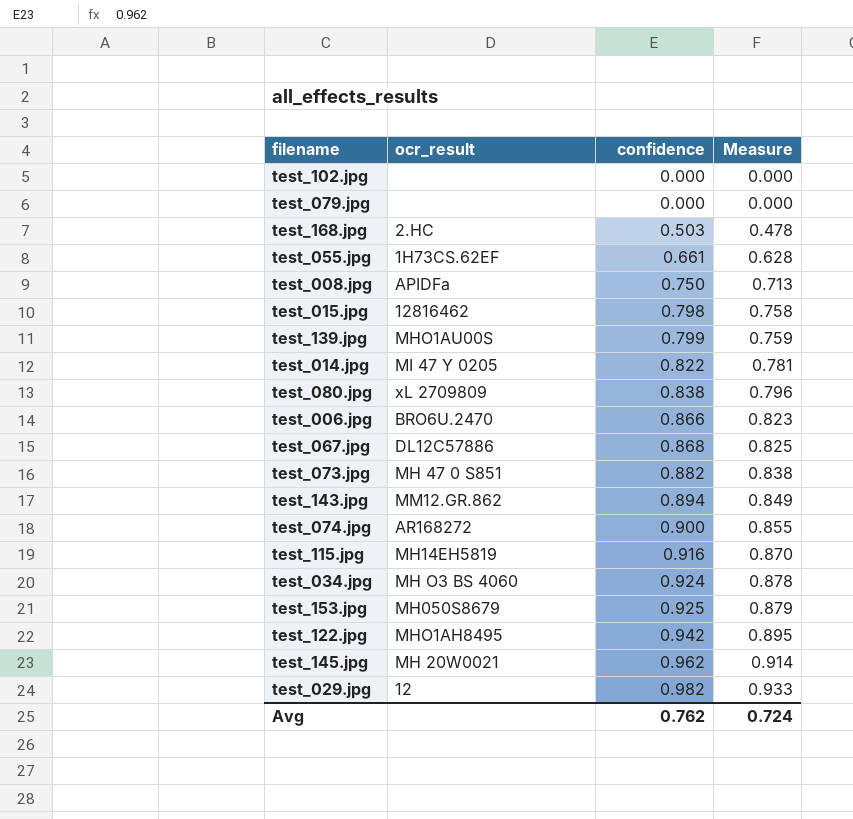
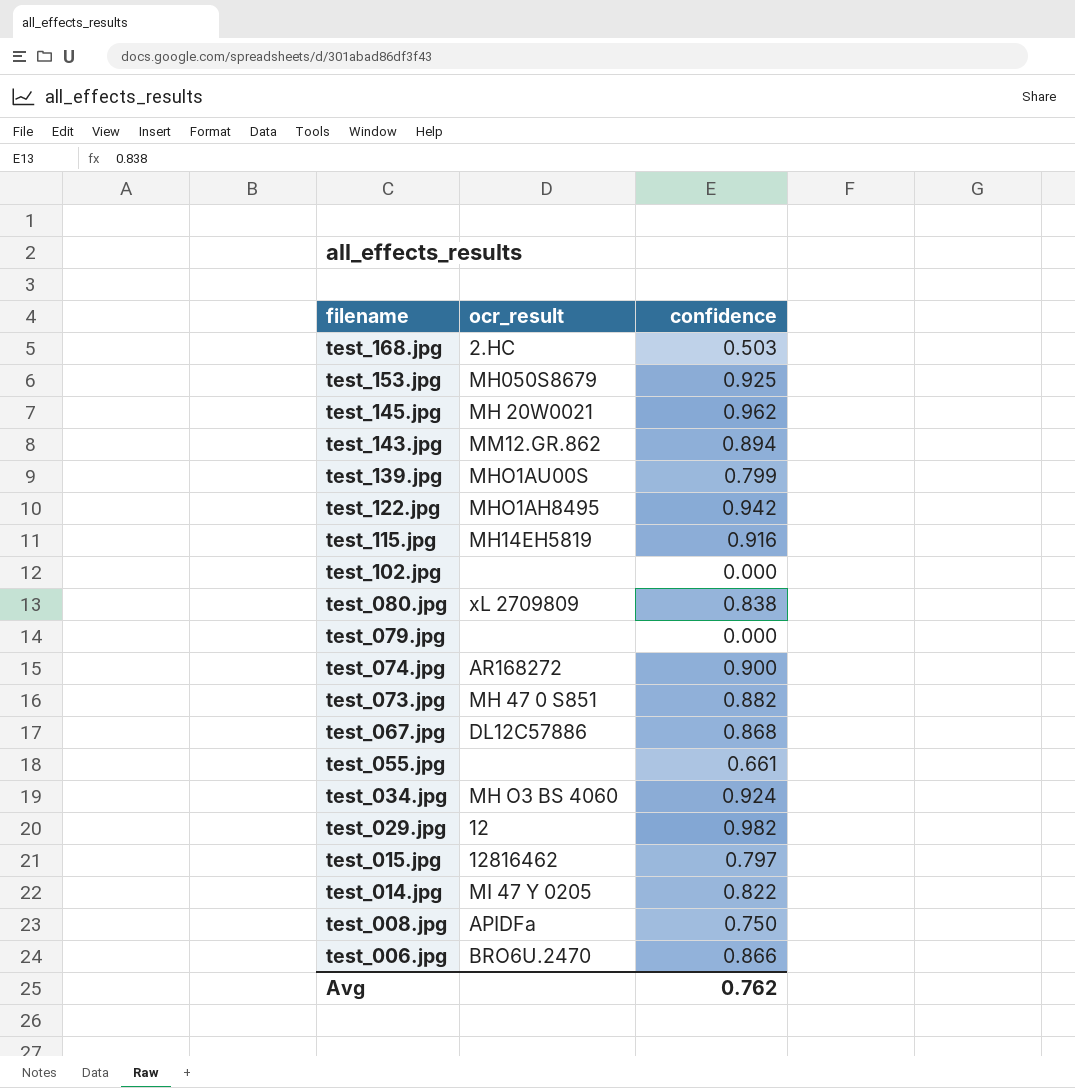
row order: confidence ascending -> filename descending
column Measure | formula: [confidence] * 0.95 -> none
test_055.jpg | ocr_result: 1H73CS.62EF -> none
test_015.jpg | confidence: 0.798 -> 0.797

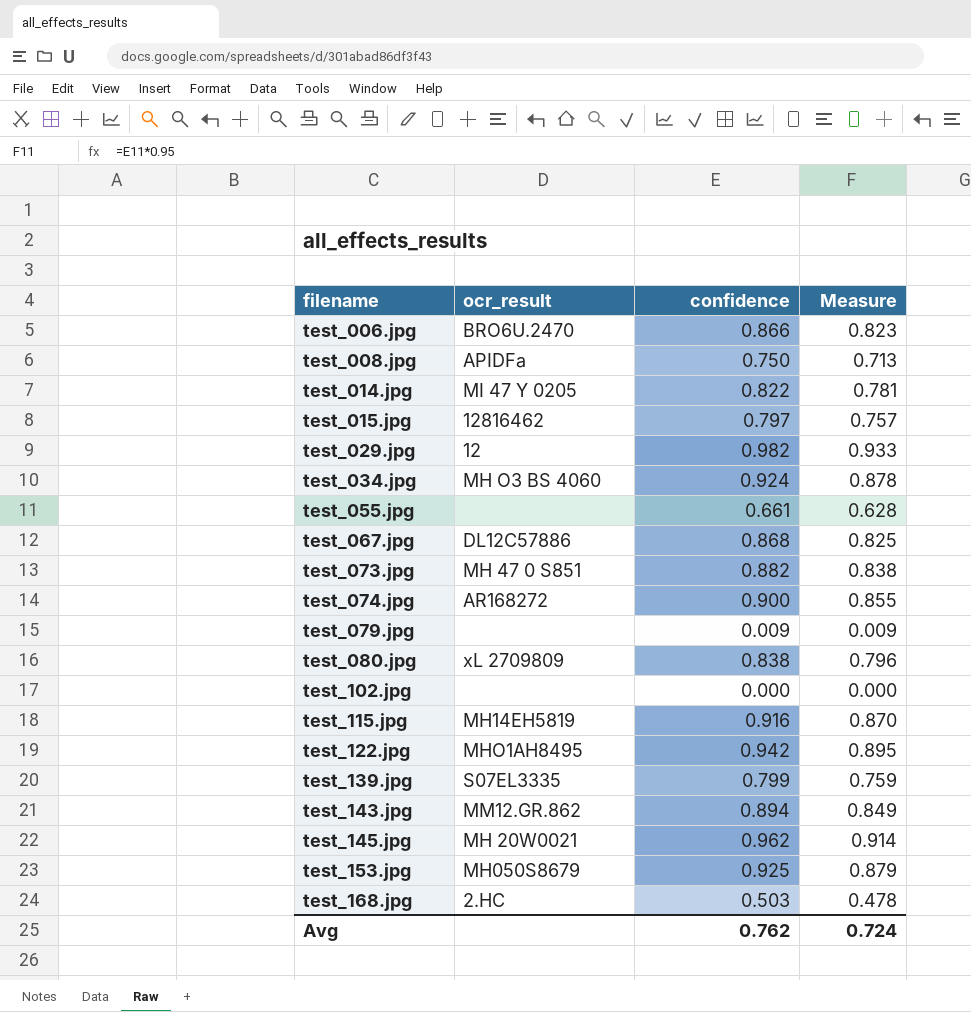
row order: filename descending -> filename ascending
column Measure | formula: none -> [confidence] * 0.95
test_079.jpg | confidence: 0.000 -> 0.009
test_139.jpg | ocr_result: MHO1AU00S -> S07EL3335

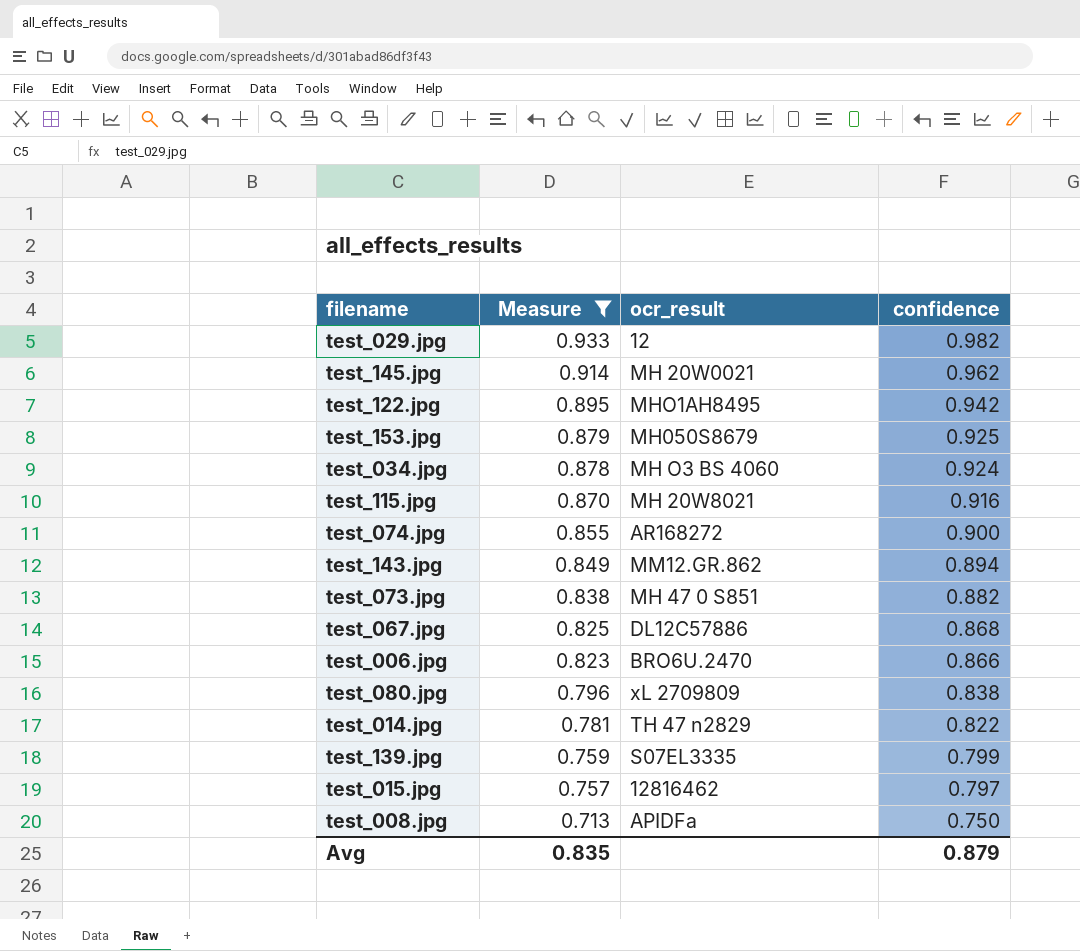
filter: none -> Measure >= 0.713
row order: filename ascending -> Measure descending
column Measure | position: 4 -> 2
test_115.jpg | ocr_result: MH14EH5819 -> MH 20W8021
test_014.jpg | ocr_result: MI 47 Y 0205 -> TH 47 n2829
Avg | Measure: 0.724 -> 0.835
Avg | confidence: 0.762 -> 0.879

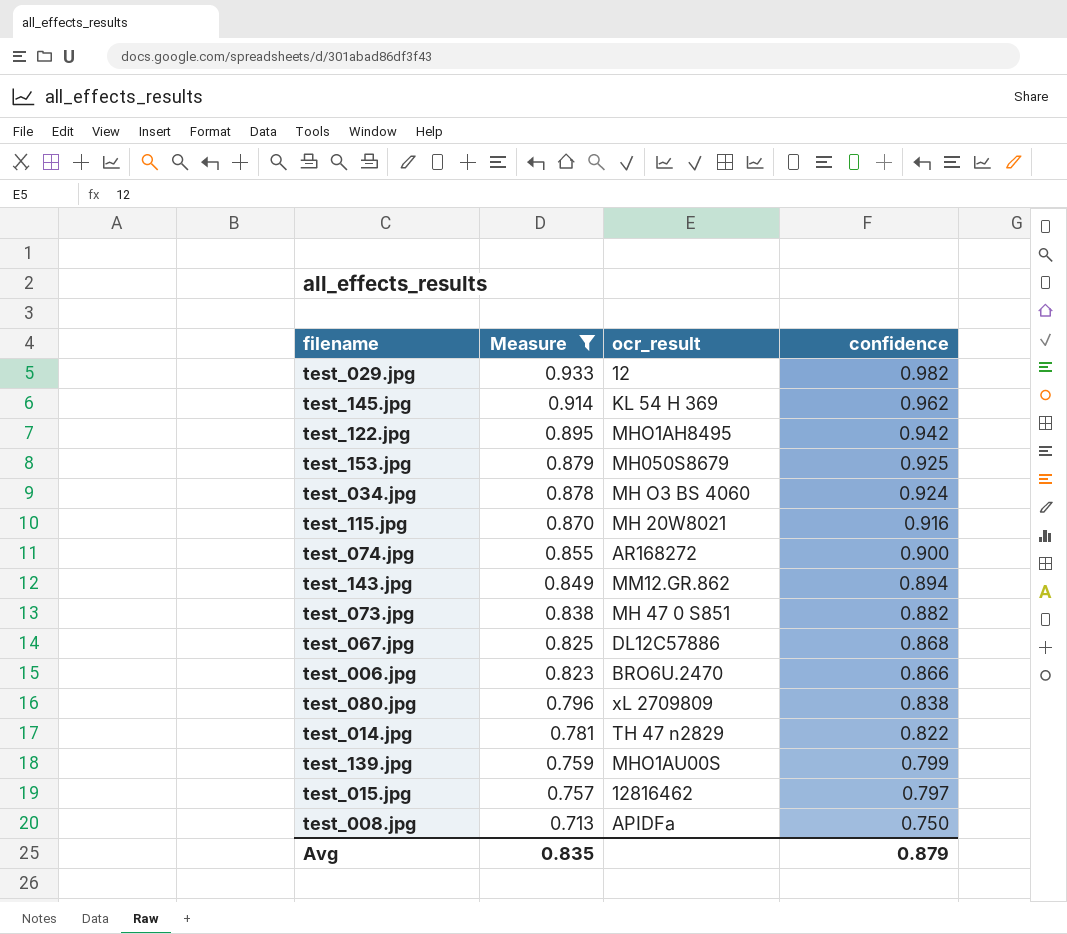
test_145.jpg | ocr_result: MH 20W0021 -> KL 54 H 369
test_139.jpg | ocr_result: S07EL3335 -> MHO1AU00S

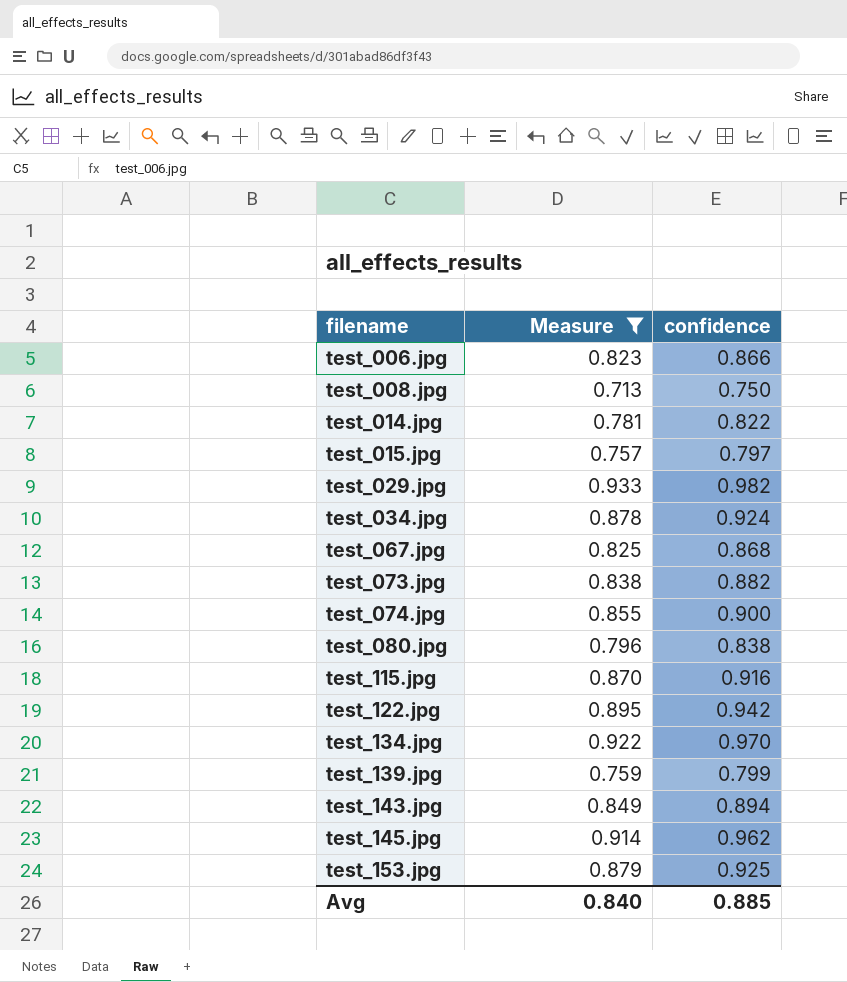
row order: Measure descending -> filename ascending
column ocr_result | position: 3 -> none
row test_134.jpg: none -> 0.922 | 0.970
Avg | Measure: 0.835 -> 0.840
Avg | confidence: 0.879 -> 0.885

